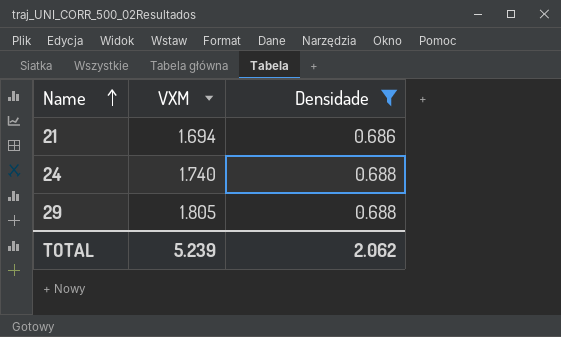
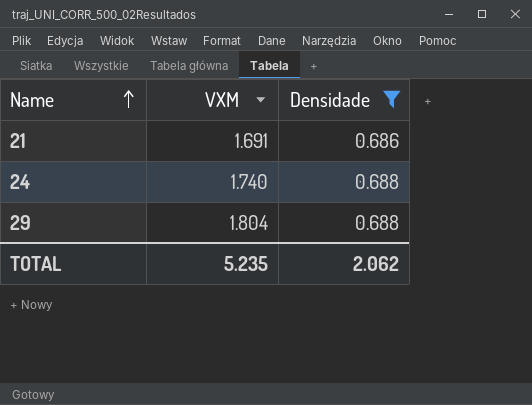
21 | VXM: 1.694 -> 1.691
29 | VXM: 1.805 -> 1.804
TOTAL | VXM: 5.239 -> 5.235

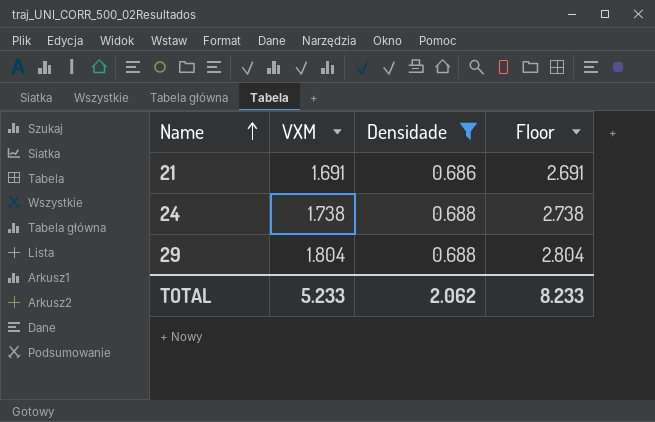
column Floor | formula: none -> [VXM] + 1
24 | VXM: 1.740 -> 1.738
TOTAL | VXM: 5.235 -> 5.233

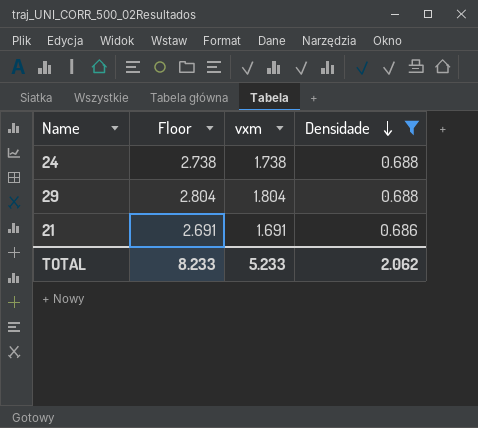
row order: Name ascending -> Densidade descending
column Floor | position: 4 -> 2
column name: VXM -> vxm

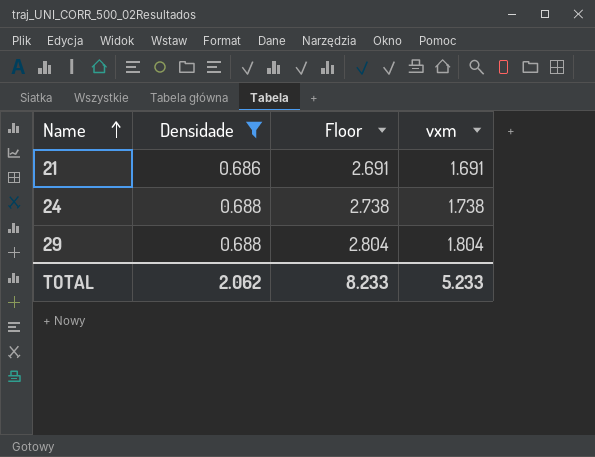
row order: Densidade descending -> Name ascending
column Densidade | position: 4 -> 2

